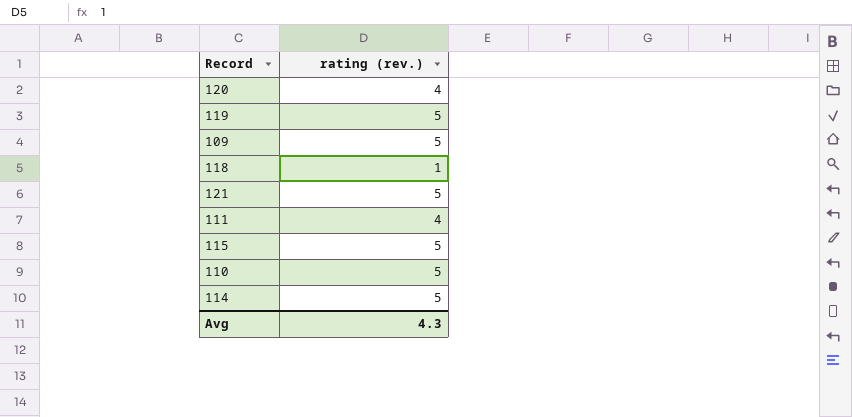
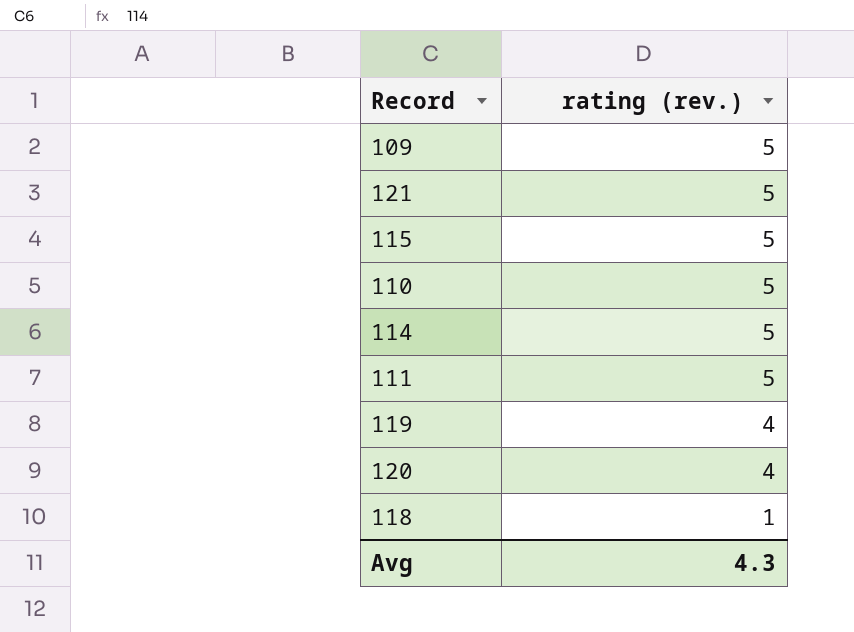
row order: none -> rating (rev.) descending
111 | rating (rev.): 4 -> 5
119 | rating (rev.): 5 -> 4

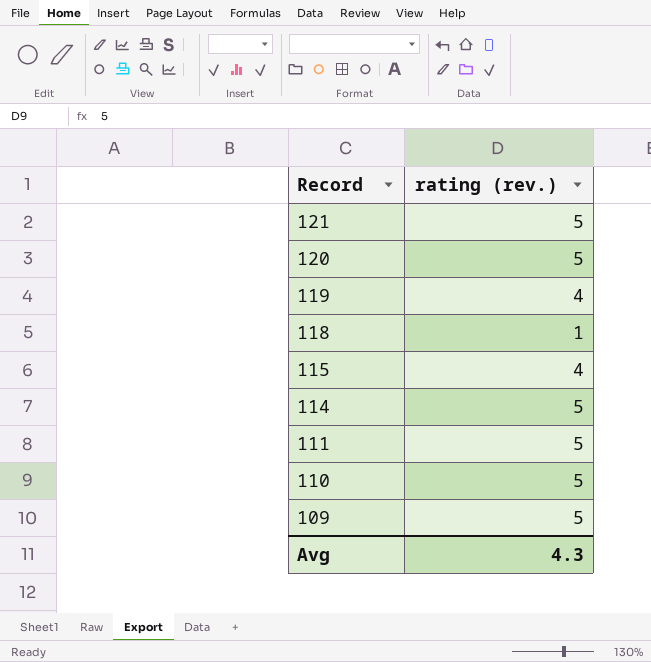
row order: rating (rev.) descending -> Record descending
120 | rating (rev.): 4 -> 5
115 | rating (rev.): 5 -> 4

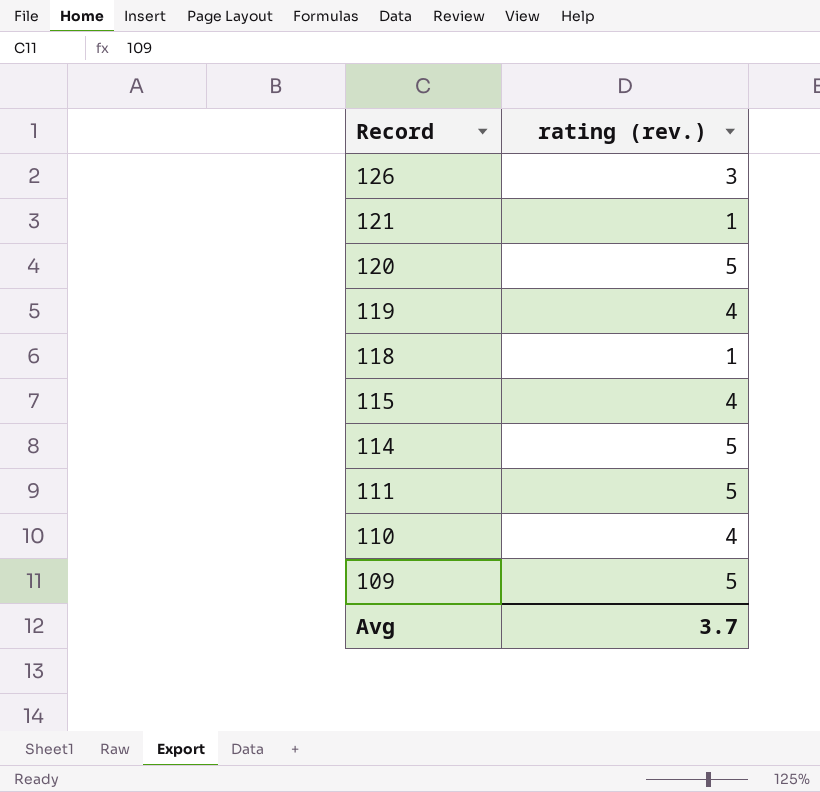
row 126: none -> 3
121 | rating (rev.): 5 -> 1
110 | rating (rev.): 5 -> 4
Avg | rating (rev.): 4.3 -> 3.7

